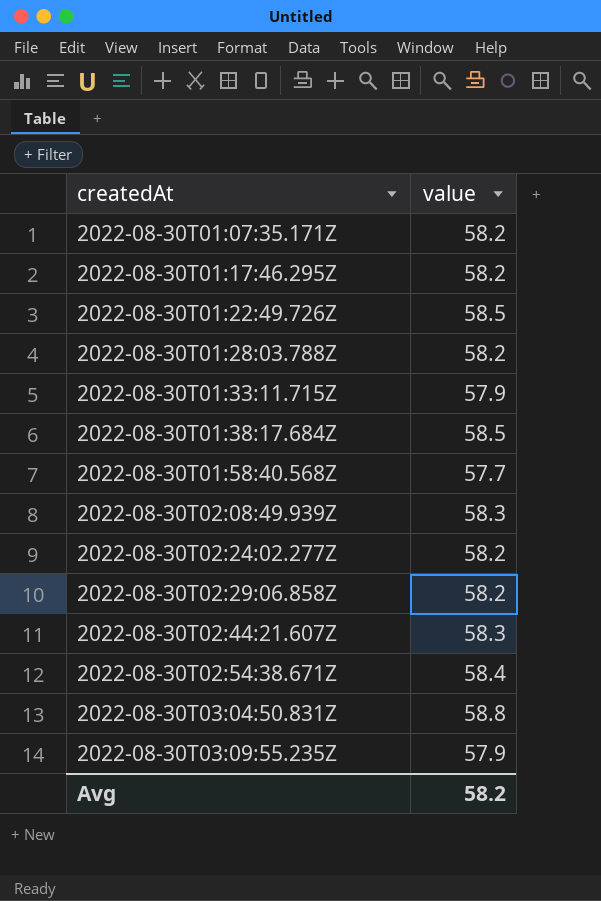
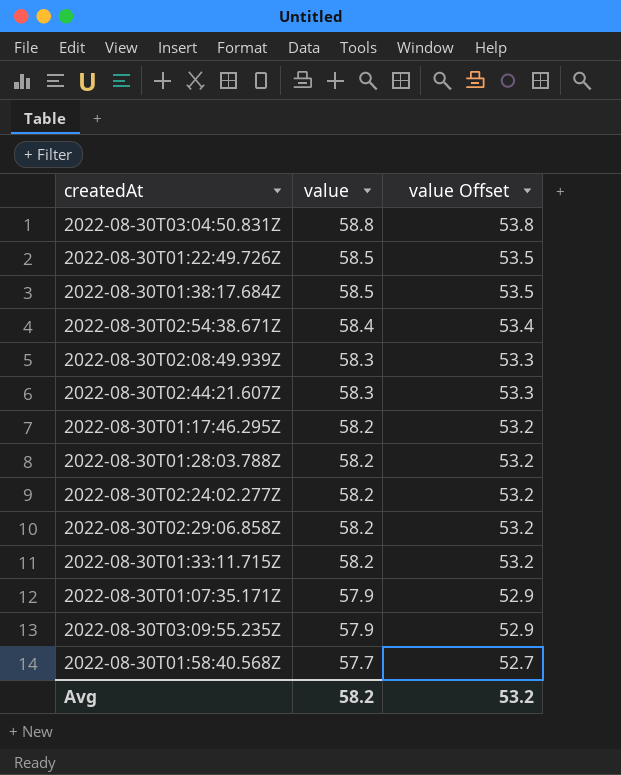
row order: createdAt ascending -> value descending
column value Offset | formula: none -> [value] - 5
2022-08-30T01:33:11.715Z | value: 57.9 -> 58.2
2022-08-30T01:07:35.171Z | value: 58.2 -> 57.9

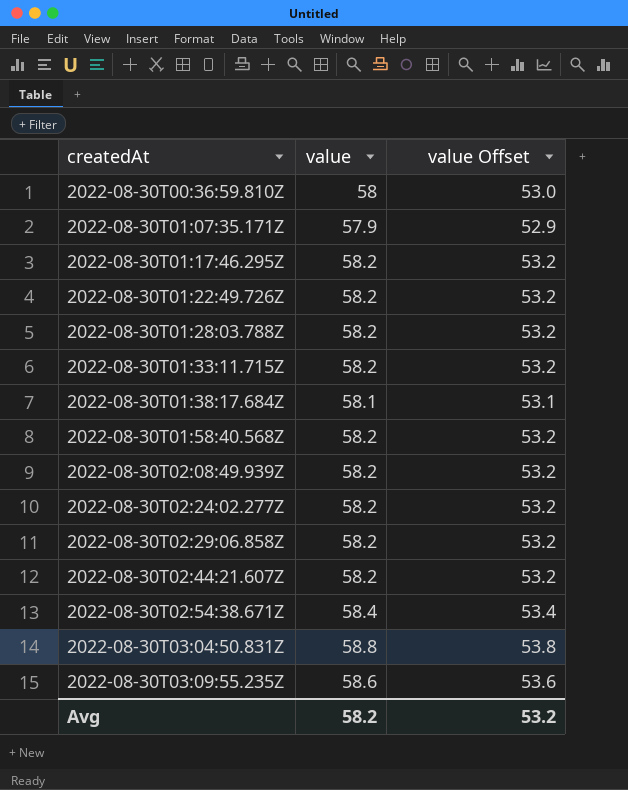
row order: value descending -> createdAt ascending
row 2022-08-30T00:36:59.810Z: none -> 58 | 53.0
2022-08-30T01:22:49.726Z | value: 58.5 -> 58.2
2022-08-30T01:22:49.726Z | value Offset: 53.5 -> 53.2
2022-08-30T01:38:17.684Z | value: 58.5 -> 58.1
2022-08-30T01:38:17.684Z | value Offset: 53.5 -> 53.1
2022-08-30T01:58:40.568Z | value: 57.7 -> 58.2
2022-08-30T01:58:40.568Z | value Offset: 52.7 -> 53.2
2022-08-30T02:08:49.939Z | value: 58.3 -> 58.2
2022-08-30T02:08:49.939Z | value Offset: 53.3 -> 53.2
2022-08-30T02:44:21.607Z | value: 58.3 -> 58.2
2022-08-30T02:44:21.607Z | value Offset: 53.3 -> 53.2
2022-08-30T03:09:55.235Z | value: 57.9 -> 58.6
2022-08-30T03:09:55.235Z | value Offset: 52.9 -> 53.6

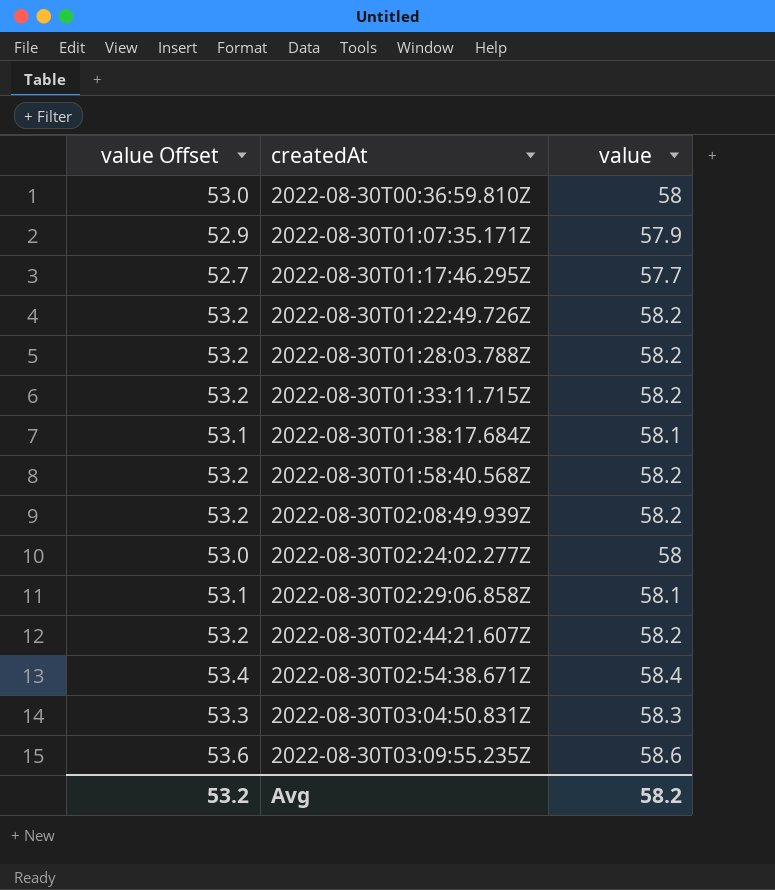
column value Offset | position: 3 -> 1
2022-08-30T01:17:46.295Z | value Offset: 53.2 -> 52.7
2022-08-30T01:17:46.295Z | value: 58.2 -> 57.7
2022-08-30T02:24:02.277Z | value Offset: 53.2 -> 53.0
2022-08-30T02:24:02.277Z | value: 58.2 -> 58
2022-08-30T02:29:06.858Z | value Offset: 53.2 -> 53.1
2022-08-30T02:29:06.858Z | value: 58.2 -> 58.1
2022-08-30T03:04:50.831Z | value Offset: 53.8 -> 53.3
2022-08-30T03:04:50.831Z | value: 58.8 -> 58.3

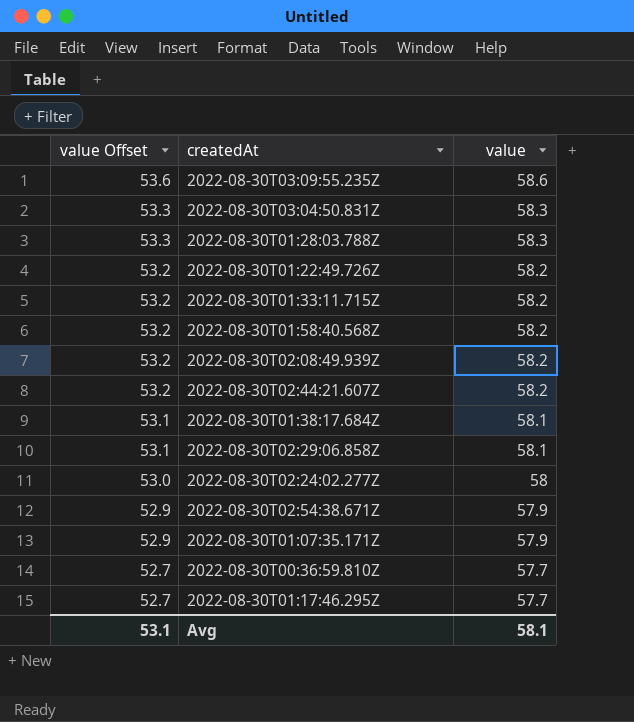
row order: createdAt ascending -> value Offset descending
2022-08-30T01:28:03.788Z | value Offset: 53.2 -> 53.3
2022-08-30T01:28:03.788Z | value: 58.2 -> 58.3
2022-08-30T02:54:38.671Z | value Offset: 53.4 -> 52.9
2022-08-30T02:54:38.671Z | value: 58.4 -> 57.9
2022-08-30T00:36:59.810Z | value Offset: 53.0 -> 52.7
2022-08-30T00:36:59.810Z | value: 58 -> 57.7
Avg | value Offset: 53.2 -> 53.1
Avg | value: 58.2 -> 58.1

